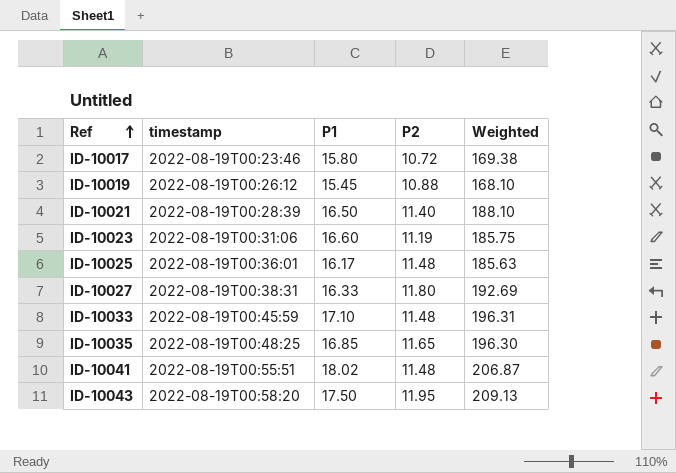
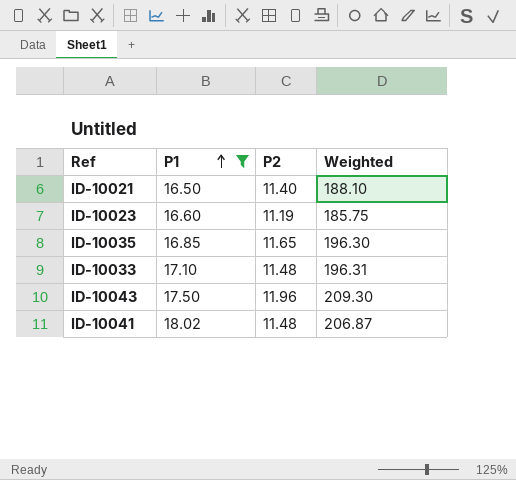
filter: none -> P1 >= 16.50
row order: Ref ascending -> P1 ascending
column timestamp | position: 2 -> none
ID-10043 | P2: 11.95 -> 11.96
ID-10043 | Weighted: 209.13 -> 209.30

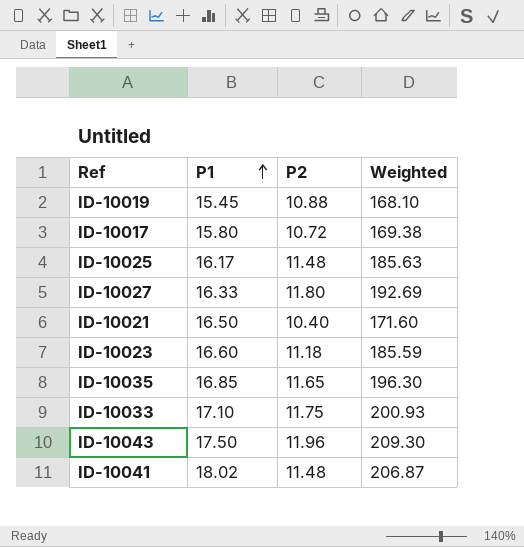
filter: P1 >= 16.50 -> none
ID-10021 | P2: 11.40 -> 10.40
ID-10021 | Weighted: 188.10 -> 171.60
ID-10023 | P2: 11.19 -> 11.18
ID-10023 | Weighted: 185.75 -> 185.59
ID-10033 | P2: 11.48 -> 11.75
ID-10033 | Weighted: 196.31 -> 200.93

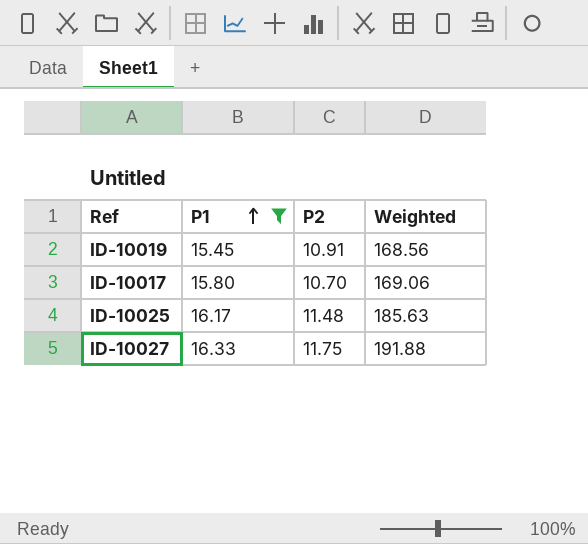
filter: none -> P1 <= 16.33
ID-10019 | P2: 10.88 -> 10.91
ID-10019 | Weighted: 168.10 -> 168.56
ID-10017 | P2: 10.72 -> 10.70
ID-10017 | Weighted: 169.38 -> 169.06
ID-10027 | P2: 11.80 -> 11.75
ID-10027 | Weighted: 192.69 -> 191.88

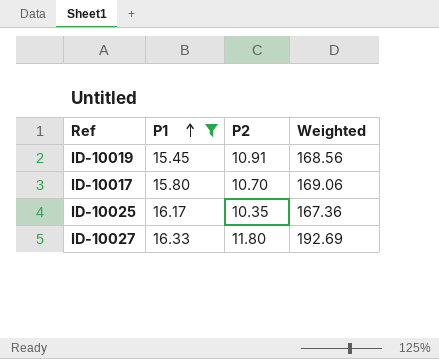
ID-10025 | P2: 11.48 -> 10.35
ID-10025 | Weighted: 185.63 -> 167.36
ID-10027 | P2: 11.75 -> 11.80
ID-10027 | Weighted: 191.88 -> 192.69

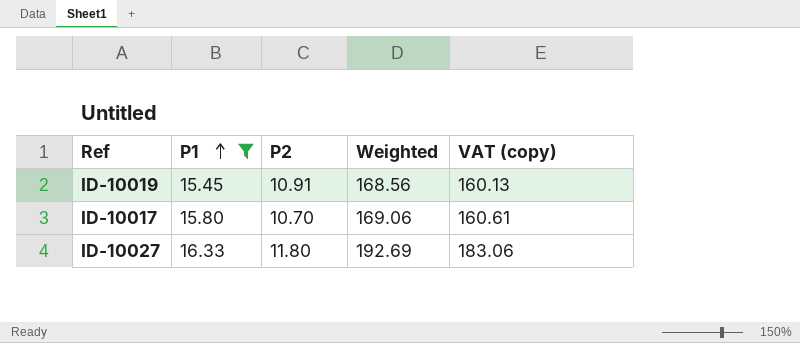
column VAT (copy) | formula: none -> [Weighted] * 0.95
row ID-10025: 16.17 | 10.35 | 167.36 -> none

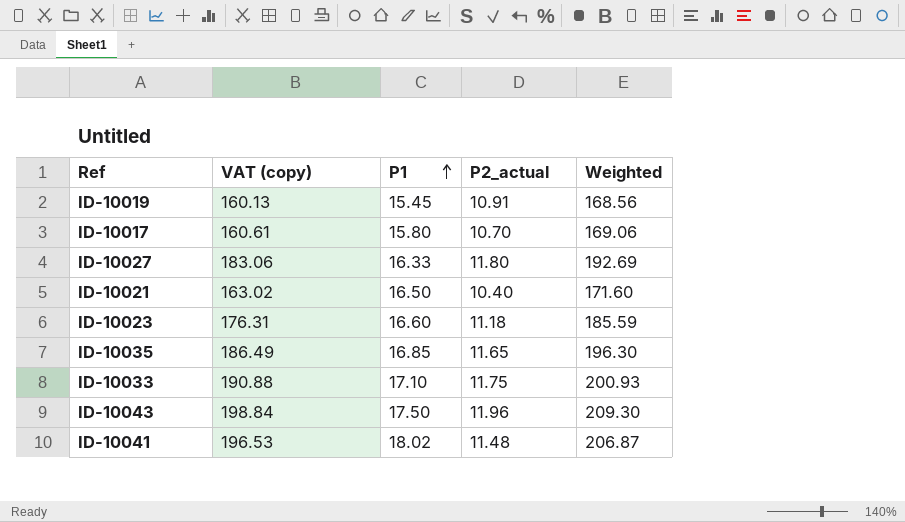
filter: P1 <= 16.33 -> none
column VAT (copy) | position: 5 -> 2
column name: P2 -> P2_actual

